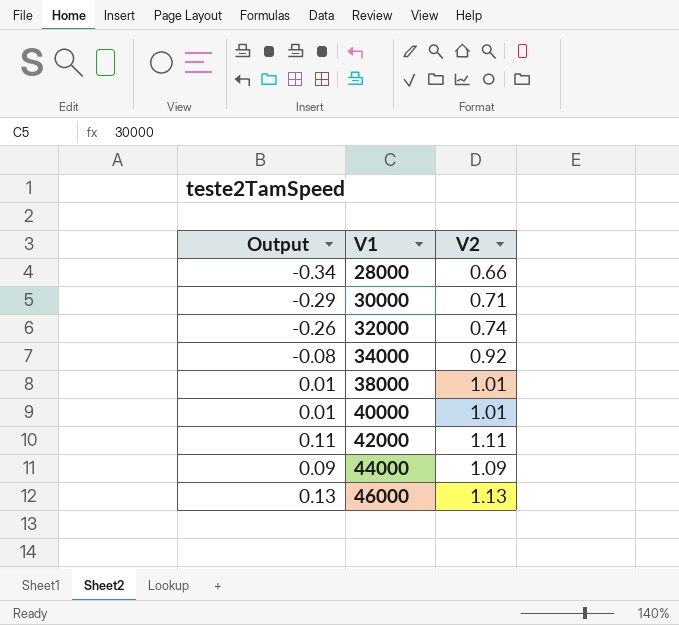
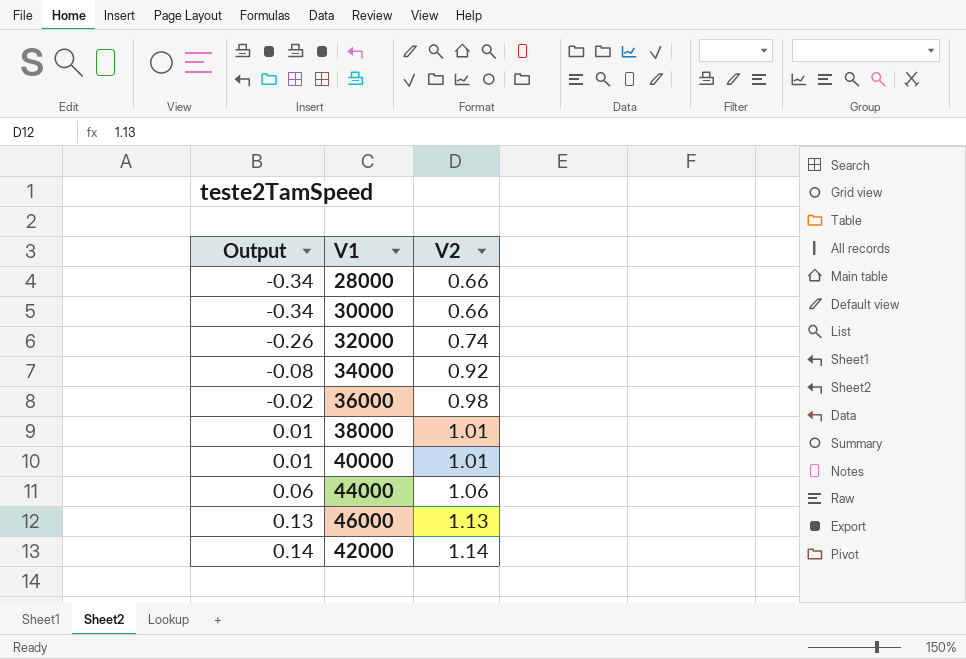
row order: V1 ascending -> Output ascending
30000 | Output: -0.29 -> -0.34
30000 | V2: 0.71 -> 0.66
row 36000: none -> -0.02 | 0.98
44000 | Output: 0.09 -> 0.06
44000 | V2: 1.09 -> 1.06
42000 | Output: 0.11 -> 0.14
42000 | V2: 1.11 -> 1.14

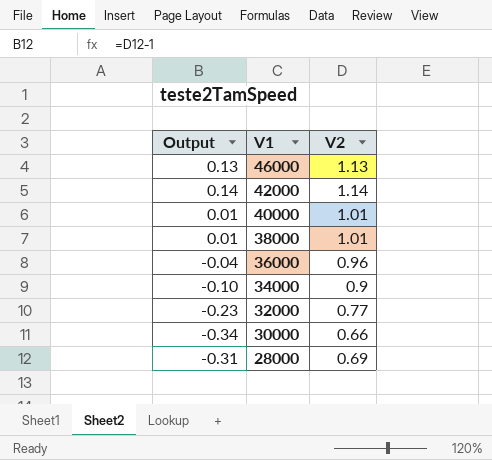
row order: Output ascending -> V1 descending
row 44000: 0.06 | 1.06 -> none
36000 | Output: -0.02 -> -0.04
36000 | V2: 0.98 -> 0.96
34000 | Output: -0.08 -> -0.10
34000 | V2: 0.92 -> 0.9
32000 | Output: -0.26 -> -0.23
32000 | V2: 0.74 -> 0.77
28000 | Output: -0.34 -> -0.31
28000 | V2: 0.66 -> 0.69

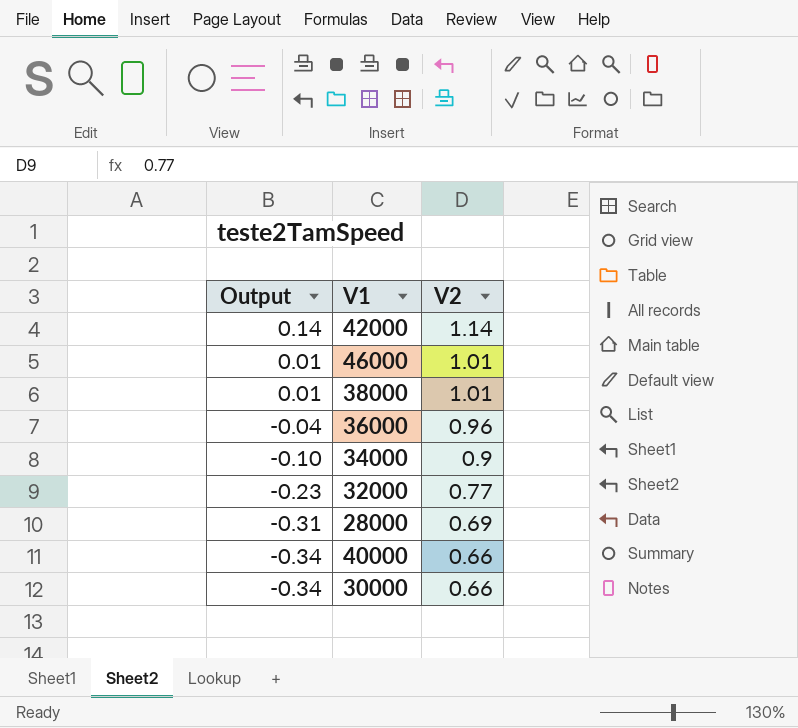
row order: V1 descending -> Output descending
46000 | Output: 0.13 -> 0.01
46000 | V2: 1.13 -> 1.01
40000 | Output: 0.01 -> -0.34
40000 | V2: 1.01 -> 0.66

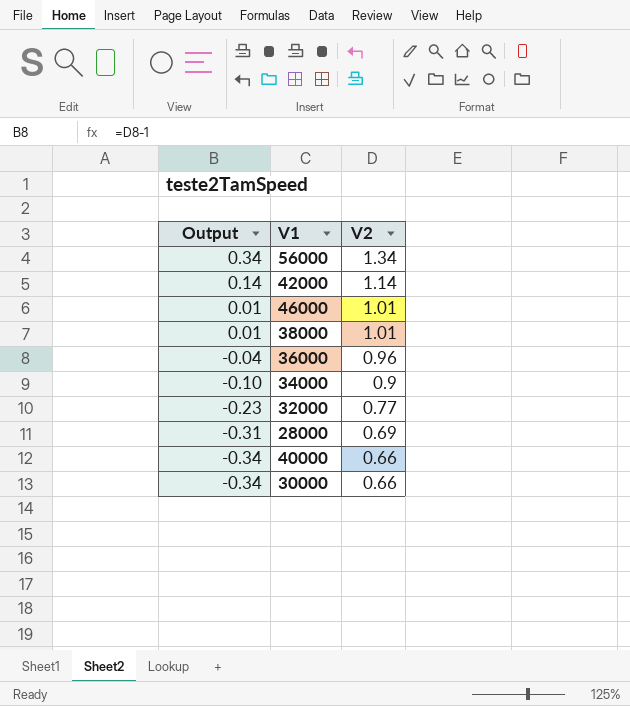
row 56000: none -> 0.34 | 1.34

